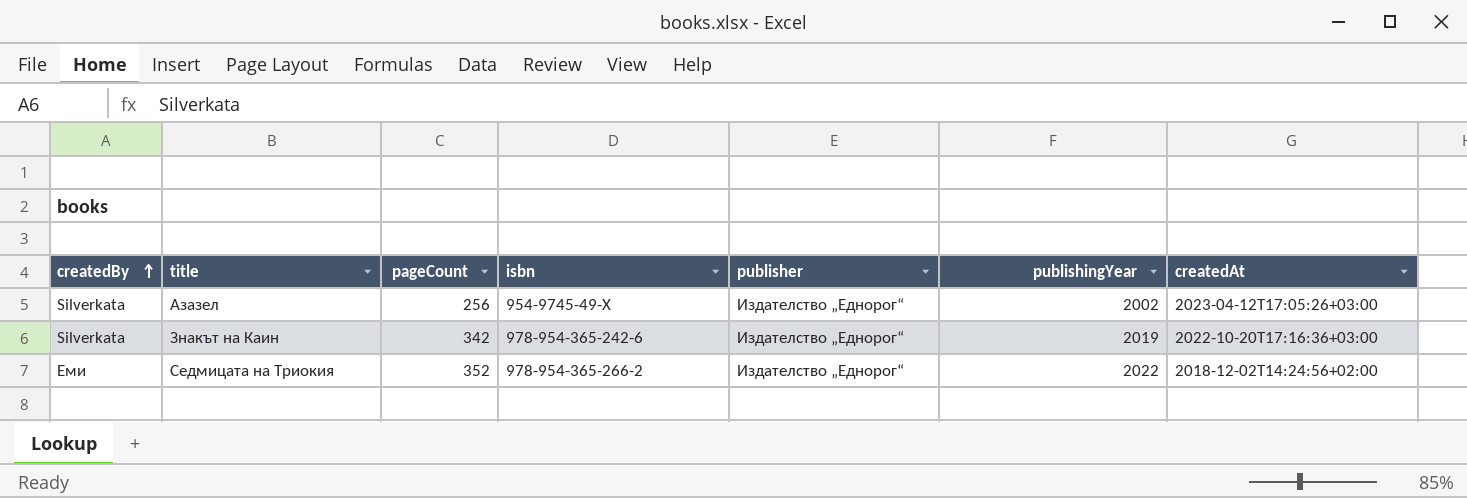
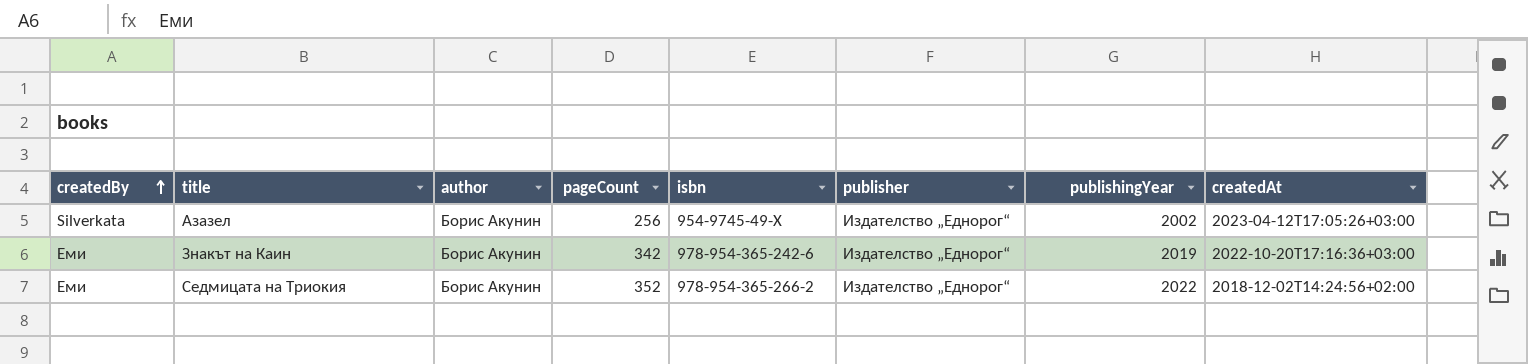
column author | position: none -> 3
Знакът на Каин | createdBy: Silverkata -> Еми

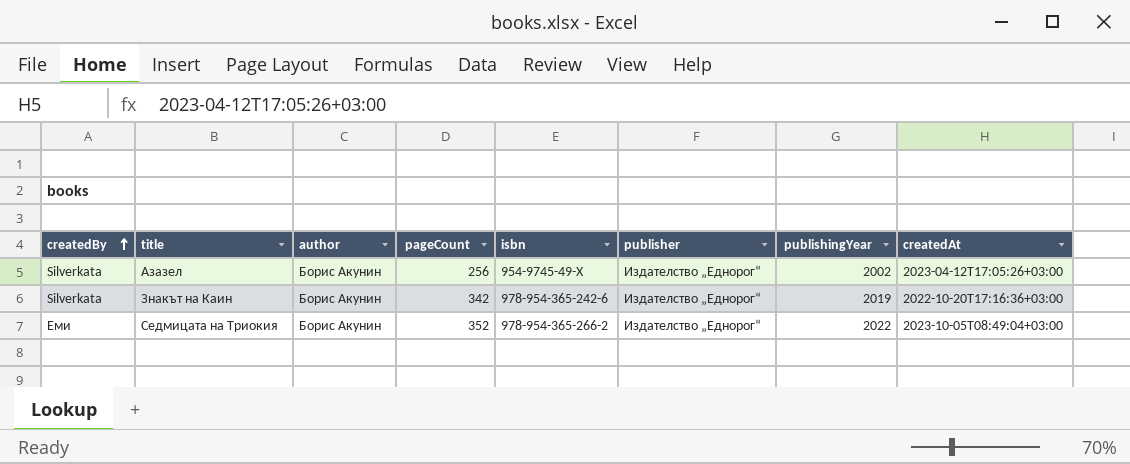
Знакът на Каин | createdBy: Еми -> Silverkata
Седмицата на Триокия | createdAt: 2018-12-02T14:24:56+02:00 -> 2023-10-05T08:49:04+03:00

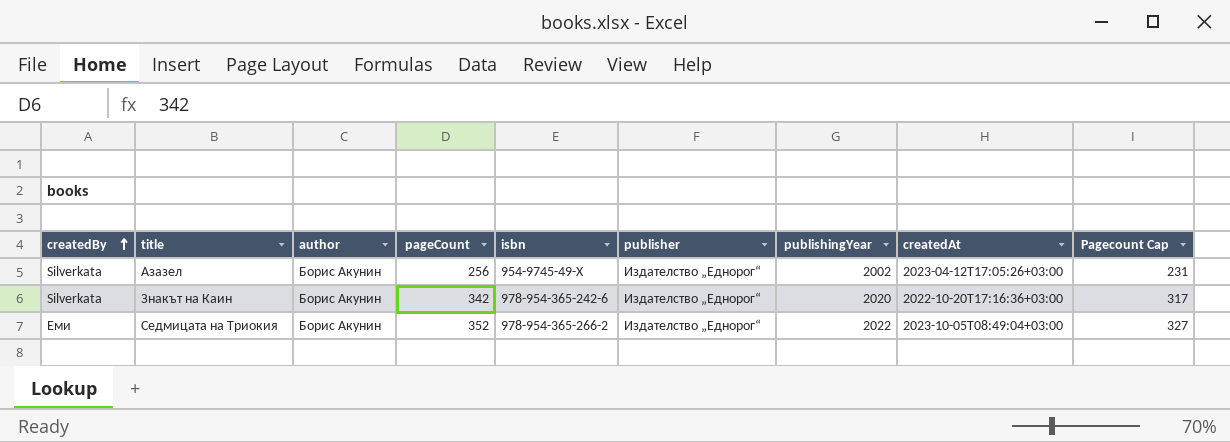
column Pagecount Cap | formula: none -> [pageCount] - 25
Знакът на Каин | publishingYear: 2019 -> 2020

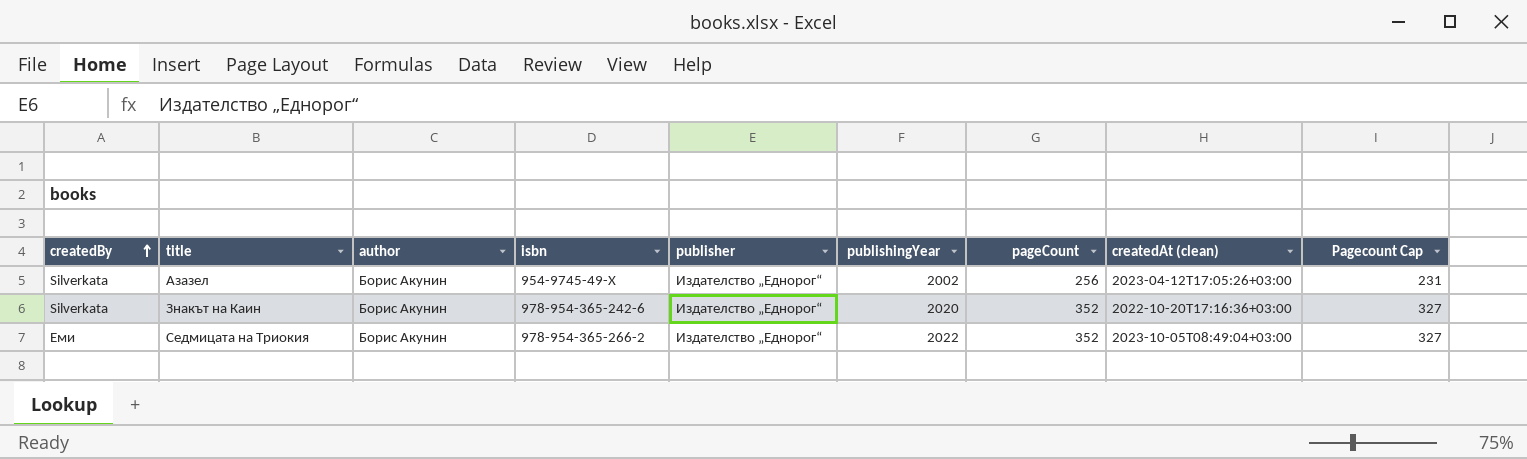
column pageCount | position: 4 -> 7
column name: createdAt -> createdAt (clean)
Знакът на Каин | pageCount: 342 -> 352
Знакът на Каин | Pagecount Cap: 317 -> 327

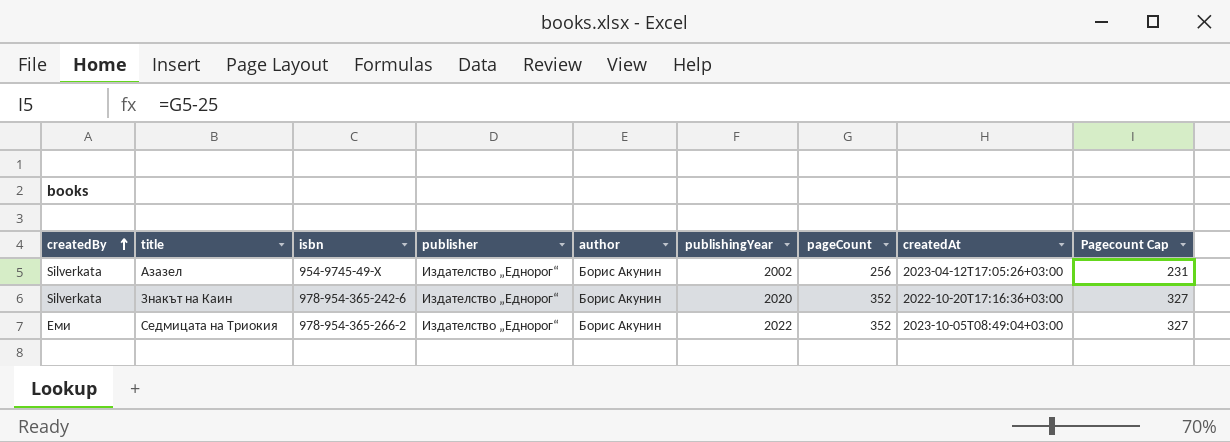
column author | position: 3 -> 5
column name: createdAt (clean) -> createdAt

